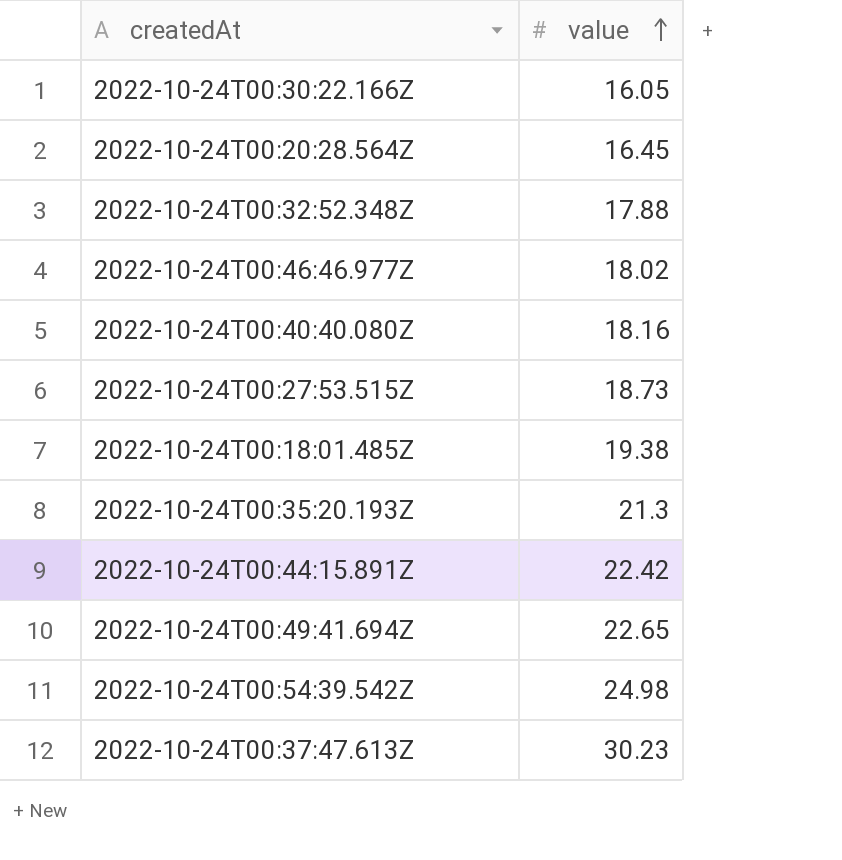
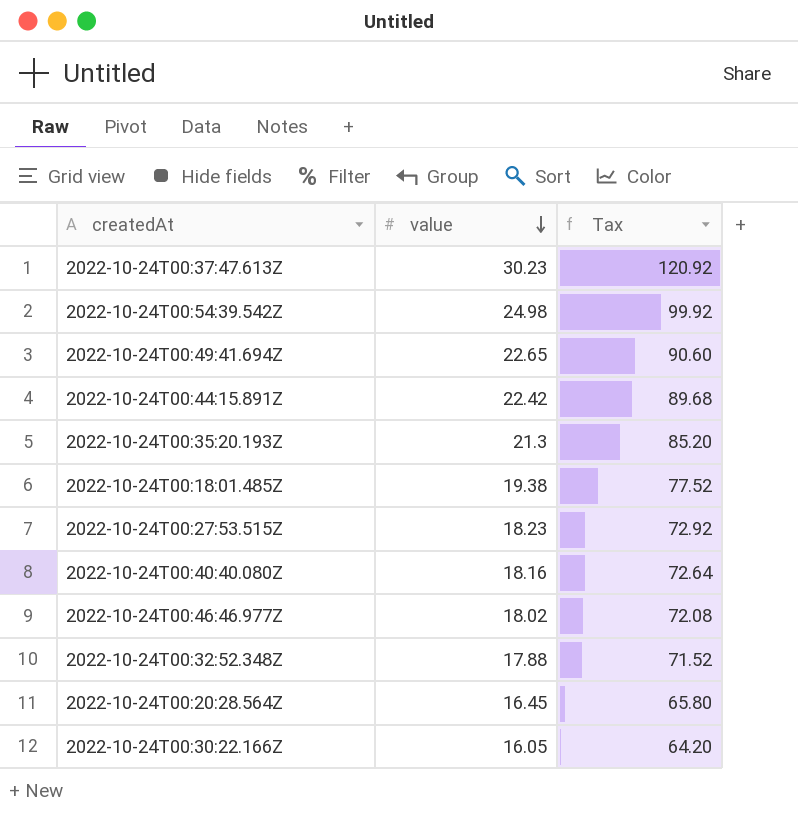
row order: value ascending -> value descending
column Tax | formula: none -> [value] * 4
2022-10-24T00:27:53.515Z | value: 18.73 -> 18.23

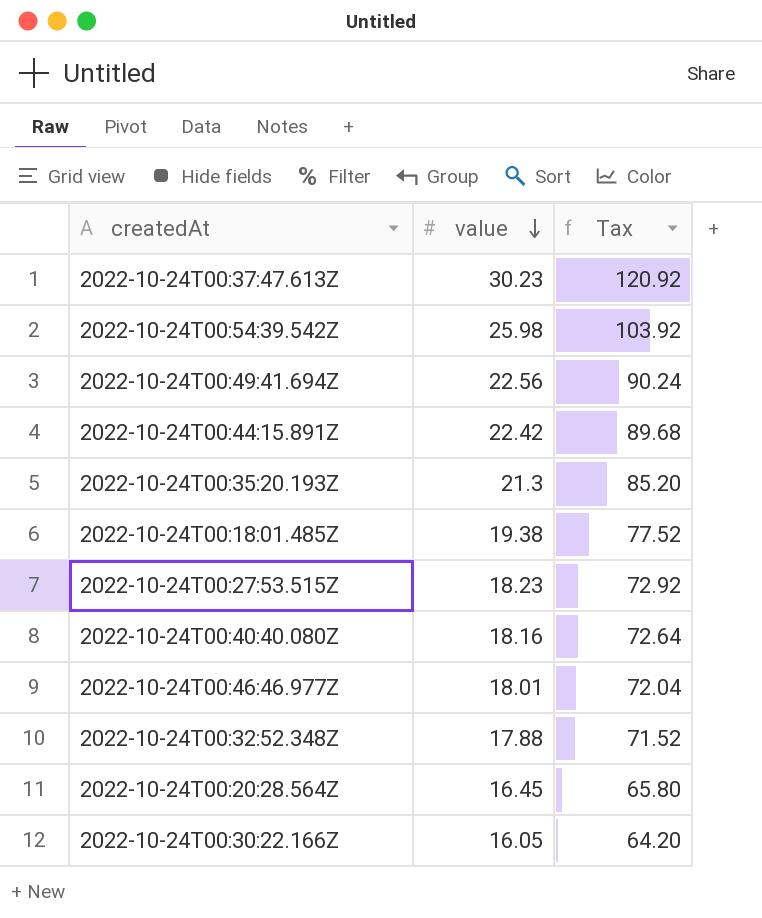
2022-10-24T00:54:39.542Z | value: 24.98 -> 25.98
2022-10-24T00:54:39.542Z | Tax: 99.92 -> 103.92
2022-10-24T00:49:41.694Z | value: 22.65 -> 22.56
2022-10-24T00:49:41.694Z | Tax: 90.60 -> 90.24
2022-10-24T00:46:46.977Z | value: 18.02 -> 18.01
2022-10-24T00:46:46.977Z | Tax: 72.08 -> 72.04

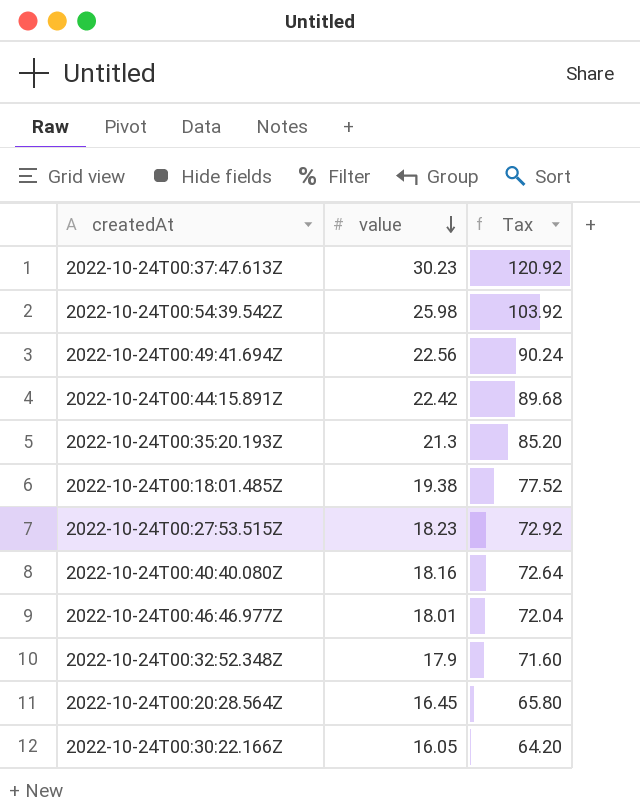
2022-10-24T00:32:52.348Z | value: 17.88 -> 17.9
2022-10-24T00:32:52.348Z | Tax: 71.52 -> 71.60

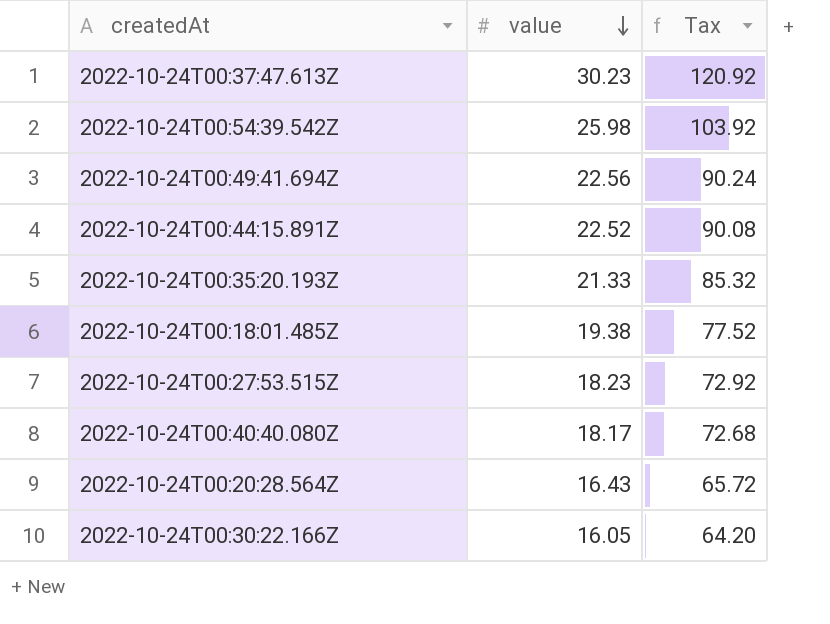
row 2022-10-24T00:46:46.977Z: 18.01 | 72.04 -> none
row 2022-10-24T00:32:52.348Z: 17.9 | 71.60 -> none
2022-10-24T00:44:15.891Z | value: 22.42 -> 22.52
2022-10-24T00:44:15.891Z | Tax: 89.68 -> 90.08
2022-10-24T00:35:20.193Z | value: 21.3 -> 21.33
2022-10-24T00:35:20.193Z | Tax: 85.20 -> 85.32
2022-10-24T00:40:40.080Z | value: 18.16 -> 18.17
2022-10-24T00:40:40.080Z | Tax: 72.64 -> 72.68
2022-10-24T00:20:28.564Z | value: 16.45 -> 16.43
2022-10-24T00:20:28.564Z | Tax: 65.80 -> 65.72

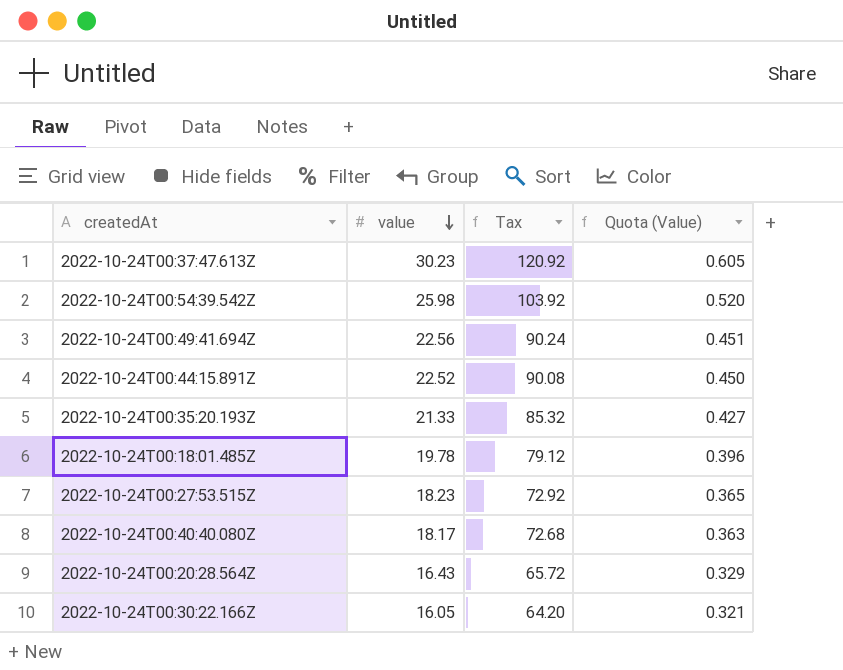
column Quota (Value) | formula: none -> [value] * 0.02
2022-10-24T00:18:01.485Z | value: 19.38 -> 19.78
2022-10-24T00:18:01.485Z | Tax: 77.52 -> 79.12

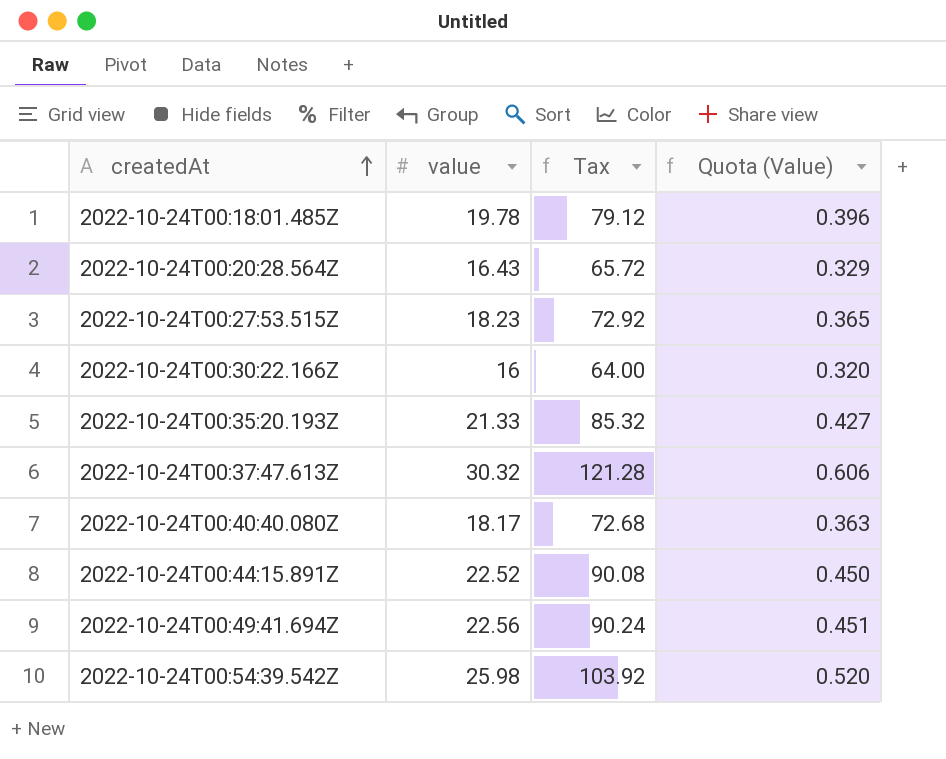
row order: value descending -> createdAt ascending
2022-10-24T00:30:22.166Z | value: 16.05 -> 16
2022-10-24T00:30:22.166Z | Tax: 64.20 -> 64.00
2022-10-24T00:30:22.166Z | Quota (Value): 0.321 -> 0.320
2022-10-24T00:37:47.613Z | value: 30.23 -> 30.32
2022-10-24T00:37:47.613Z | Tax: 120.92 -> 121.28
2022-10-24T00:37:47.613Z | Quota (Value): 0.605 -> 0.606

